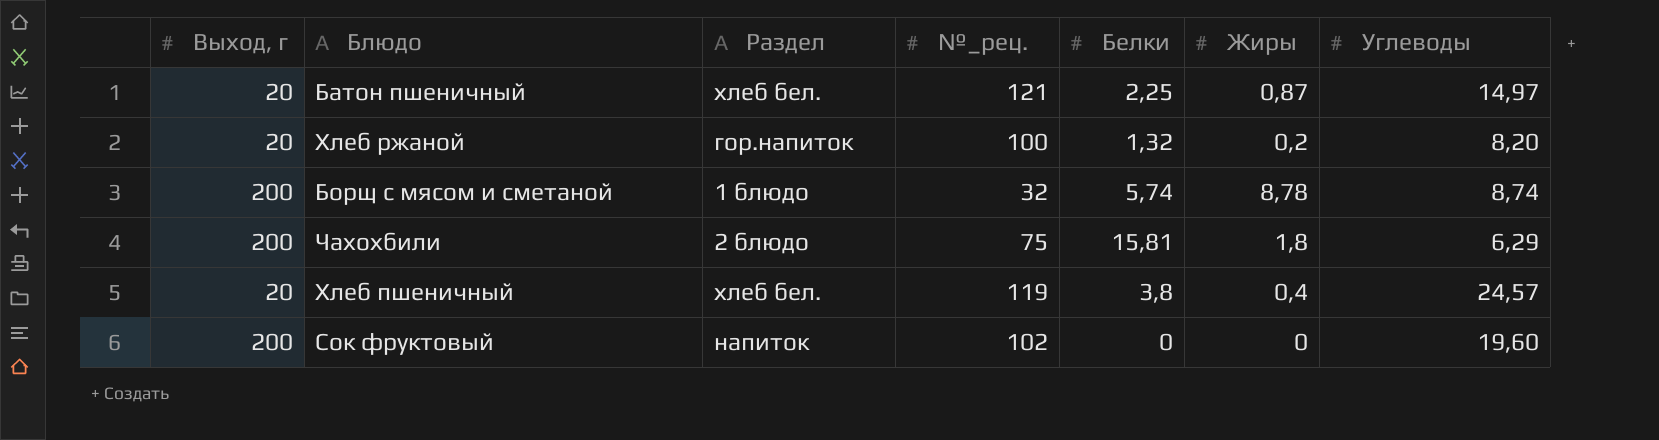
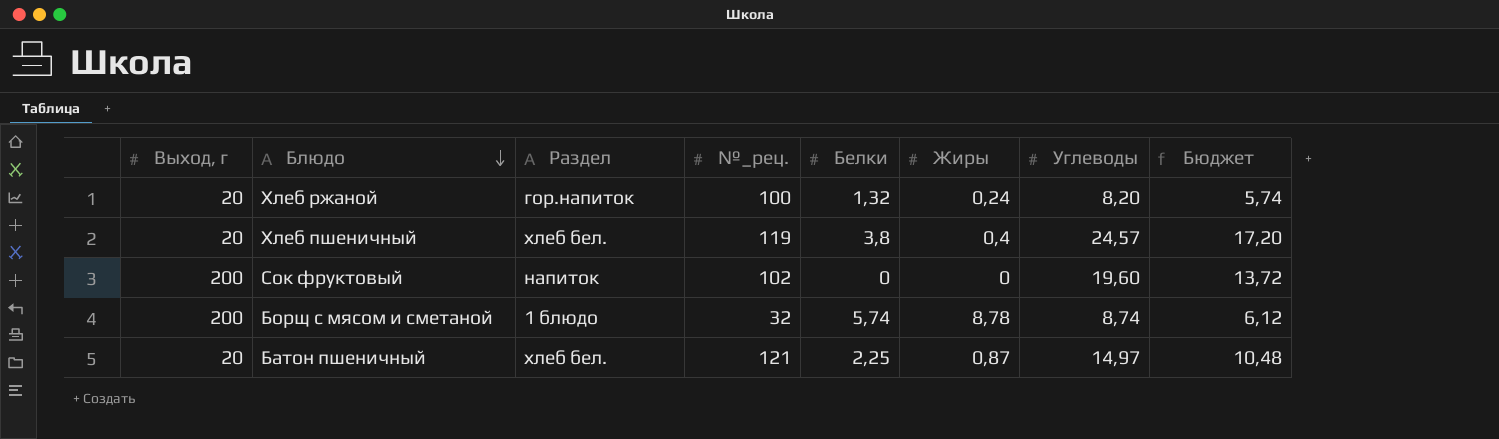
row order: none -> Блюдо descending
column Бюджет | formula: none -> [Углеводы] * 0,7
row Чахохбили: 200 | 2 блюдо | 75 | 15,81 | 1,8 | 6,29 -> none
Хлеб ржаной | Жиры: 0,2 -> 0,24

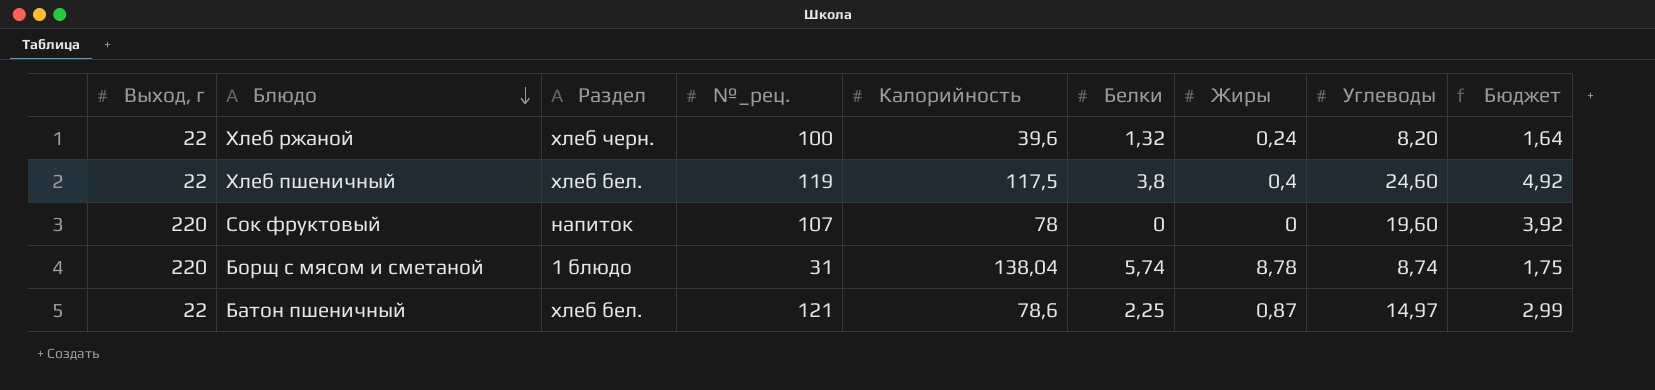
column Калорийность | position: none -> 5
column Бюджет | formula: [Углеводы] * 0,7 -> [Углеводы] * 0,2
Хлеб ржаной | Выход, г: 20 -> 22
Хлеб ржаной | Раздел: гор.напиток -> хлеб черн.
Хлеб пшеничный | Выход, г: 20 -> 22
Хлеб пшеничный | Углеводы: 24,57 -> 24,60
Сок фруктовый | Выход, г: 200 -> 220
Сок фруктовый | №_рец.: 102 -> 107
Борщ с мясом и сметаной | Выход, г: 200 -> 220
Борщ с мясом и сметаной | №_рец.: 32 -> 31
Батон пшеничный | Выход, г: 20 -> 22

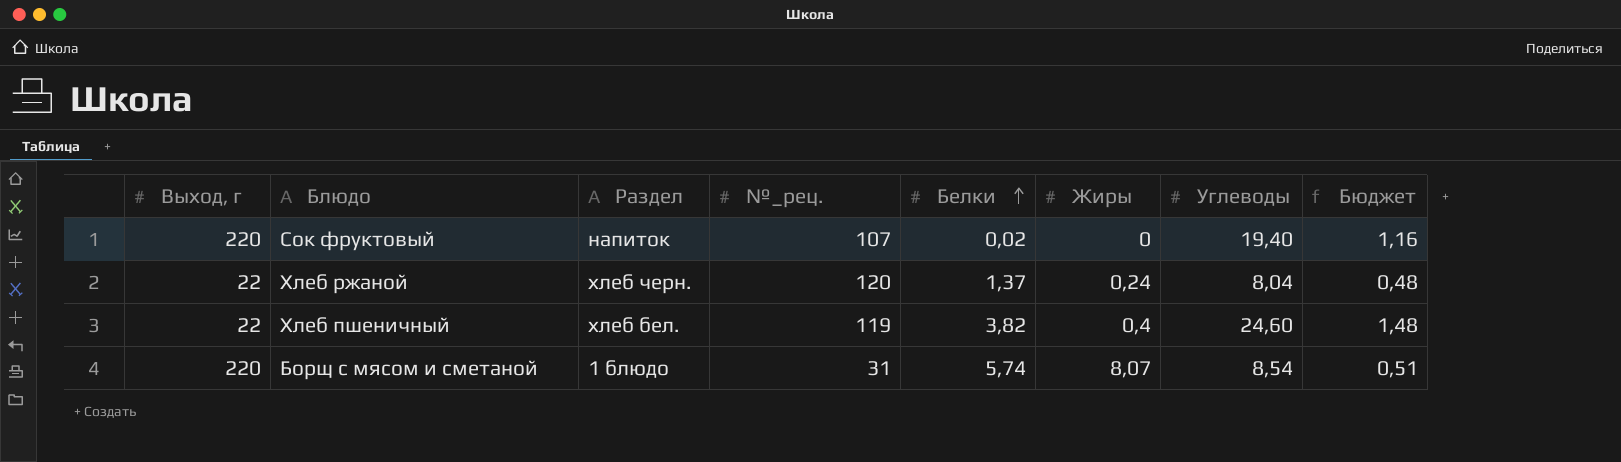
row order: Блюдо descending -> Белки ascending
column Калорийность | position: 5 -> none
column Бюджет | formula: [Углеводы] * 0,2 -> [Углеводы] * 0,06
row Батон пшеничный: 22 | хлеб бел. | 121 | 78,6 | 2,25 | 0,87 | 14,97 | 2,99 -> none
Сок фруктовый | Белки: 0 -> 0,02
Сок фруктовый | Углеводы: 19,60 -> 19,40
Хлеб ржаной | №_рец.: 100 -> 120
Хлеб ржаной | Белки: 1,32 -> 1,37
Хлеб ржаной | Углеводы: 8,20 -> 8,04
Хлеб пшеничный | Белки: 3,8 -> 3,82
Борщ с мясом и сметаной | Жиры: 8,78 -> 8,07
Борщ с мясом и сметаной | Углеводы: 8,74 -> 8,54

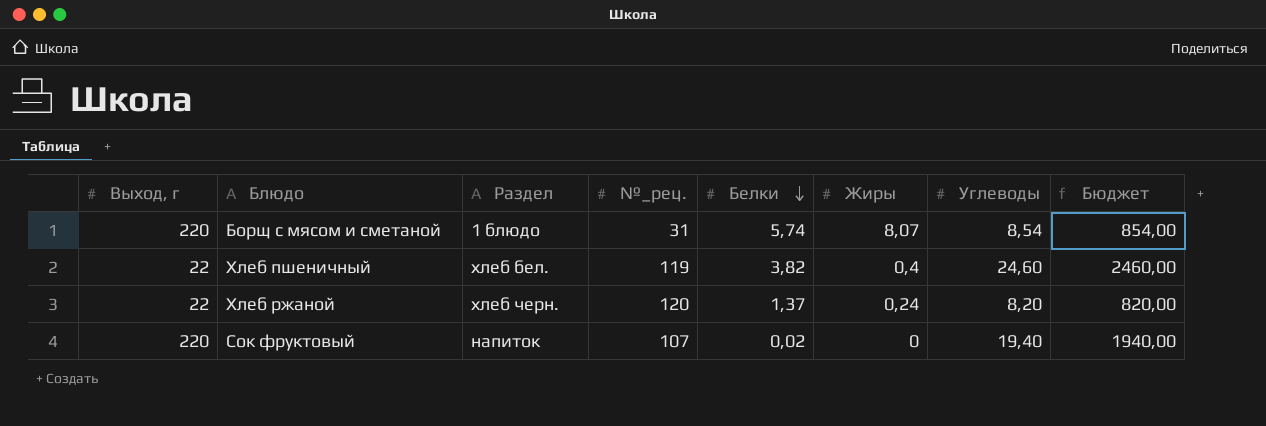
row order: Белки ascending -> Белки descending
column Бюджет | formula: [Углеводы] * 0,06 -> [Углеводы] * 100
Хлеб ржаной | Углеводы: 8,04 -> 8,20

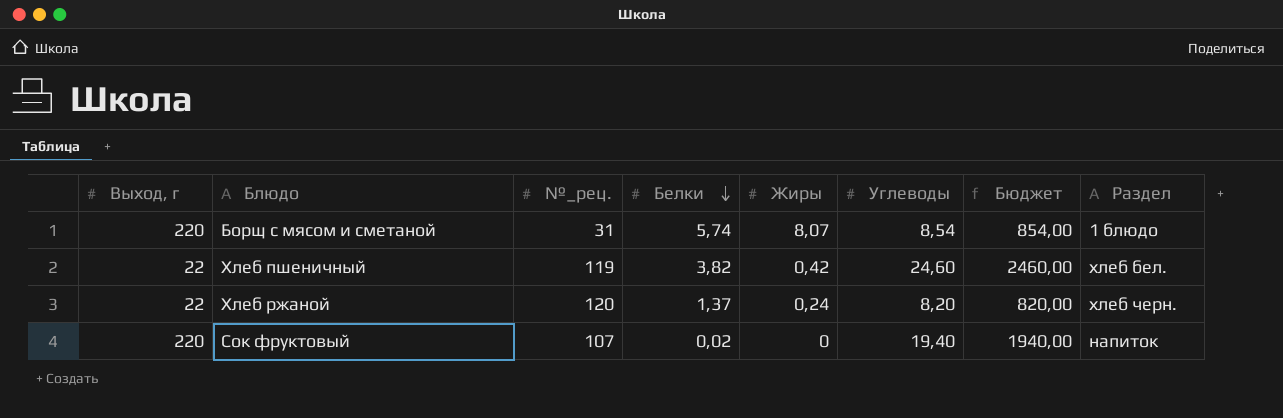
column Раздел | position: 3 -> 8
Хлеб пшеничный | Жиры: 0,4 -> 0,42

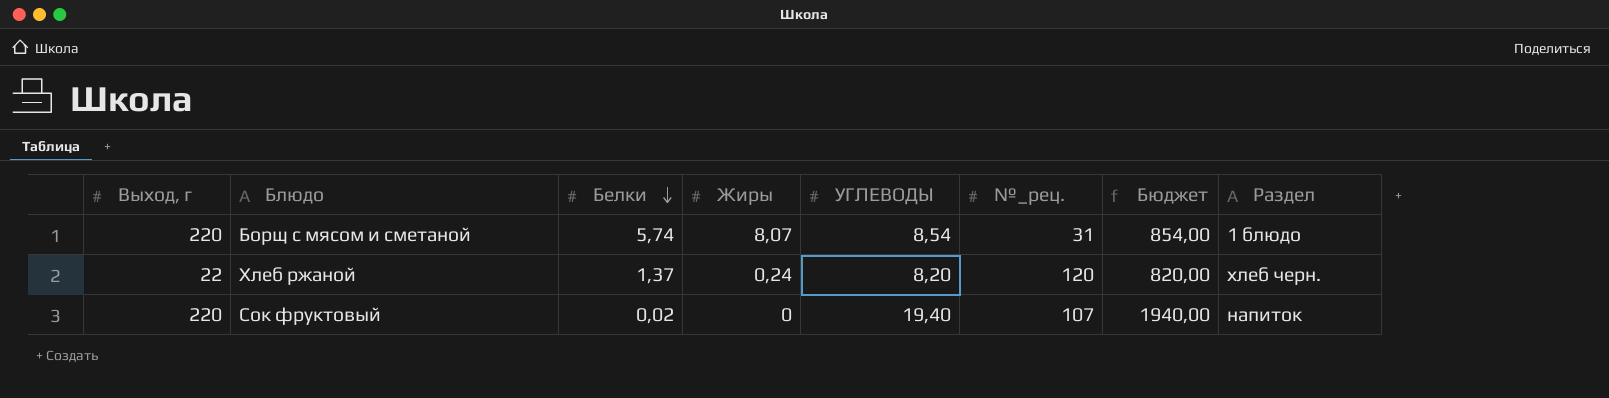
column name: Углеводы -> УГЛЕВОДЫ
column №_рец. | position: 3 -> 6
row Хлеб пшеничный: 22 | 119 | 3,82 | 0,42 | 24,60 | 2460,00 | хлеб бел. -> none

